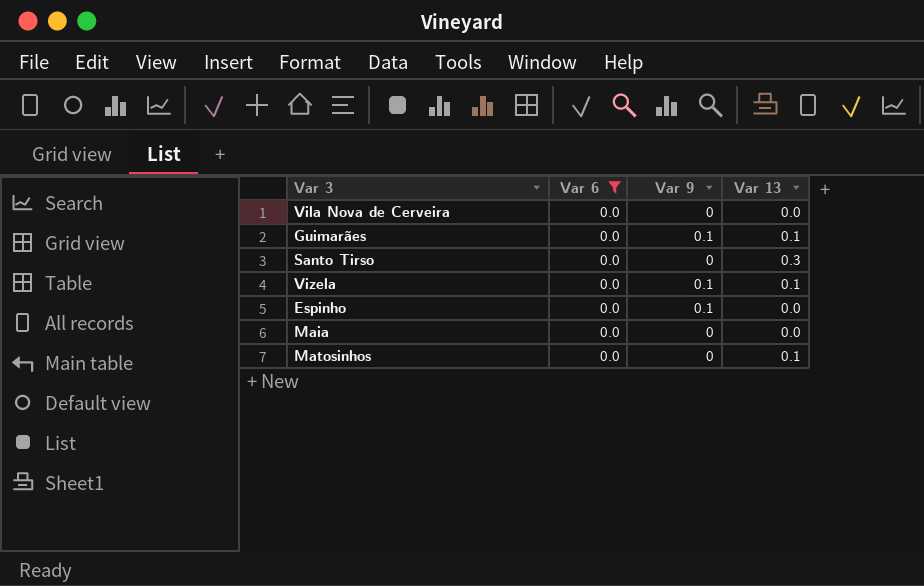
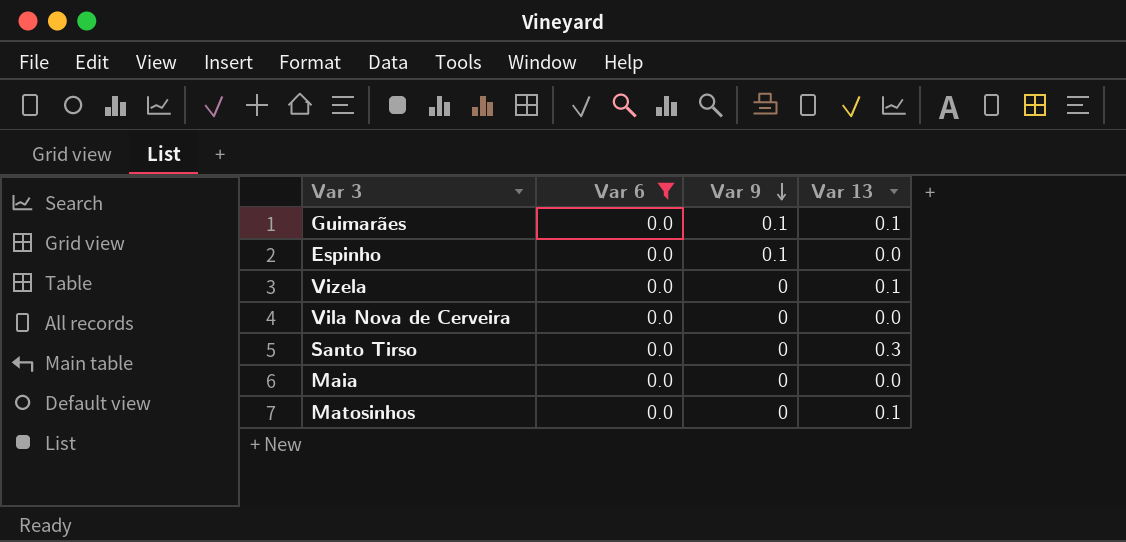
row order: none -> Var 9 descending
Vizela | Var 9: 0.1 -> 0

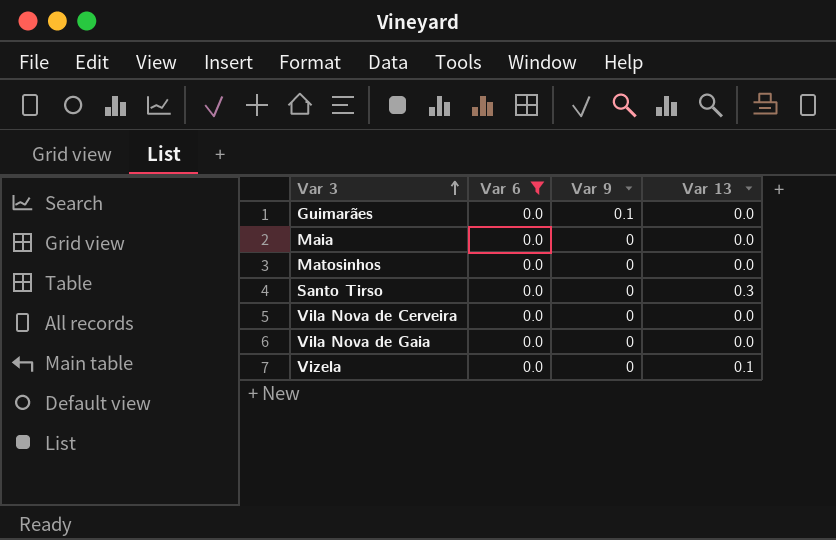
row order: Var 9 descending -> Var 3 ascending
row Espinho: 0.0 | 0.1 | 0.0 -> none
Guimarães | Var 13: 0.1 -> 0.0
Matosinhos | Var 13: 0.1 -> 0.0
row Vila Nova de Gaia: none -> 0.0 | 0 | 0.0

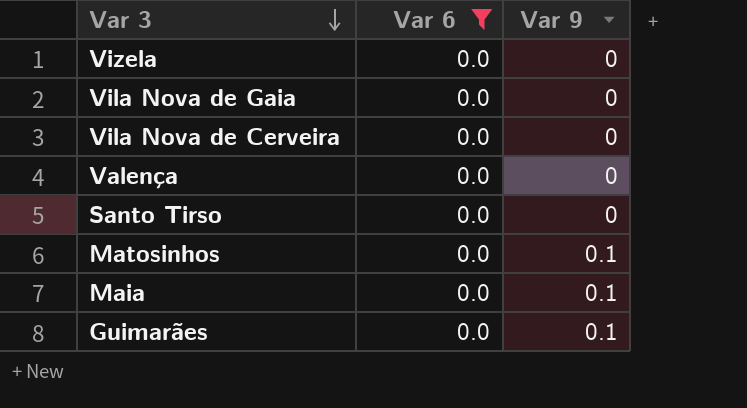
row order: Var 3 ascending -> Var 3 descending
column Var 13 | position: 4 -> none
row Valença: none -> 0.0 | 0
Matosinhos | Var 9: 0 -> 0.1
Maia | Var 9: 0 -> 0.1

